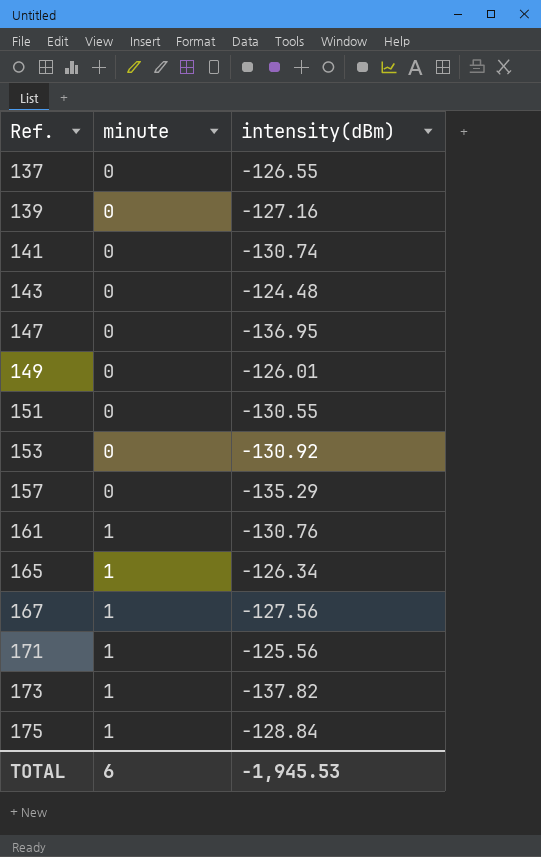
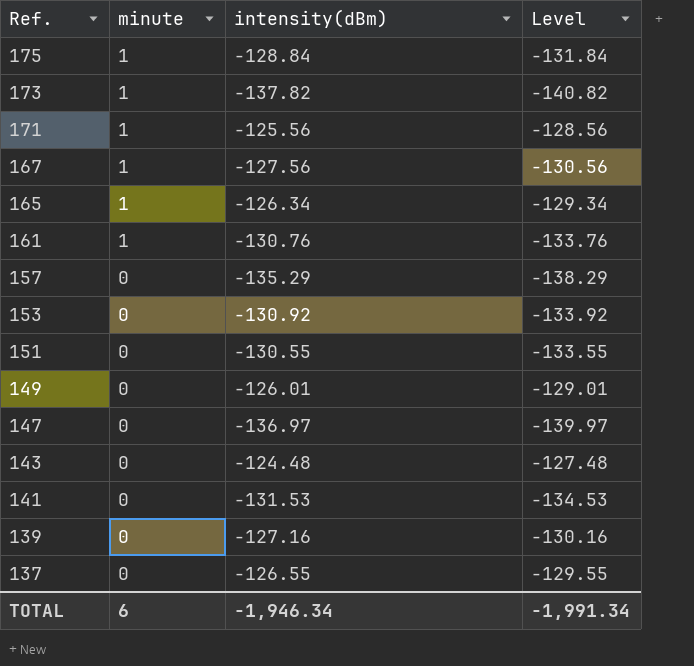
row order: Ref. ascending -> Ref. descending
column Level | formula: none -> [intensity(dBm)] - 3
147 | intensity(dBm): -136.95 -> -136.97
141 | intensity(dBm): -130.74 -> -131.53
TOTAL | intensity(dBm): -1,945.53 -> -1,946.34

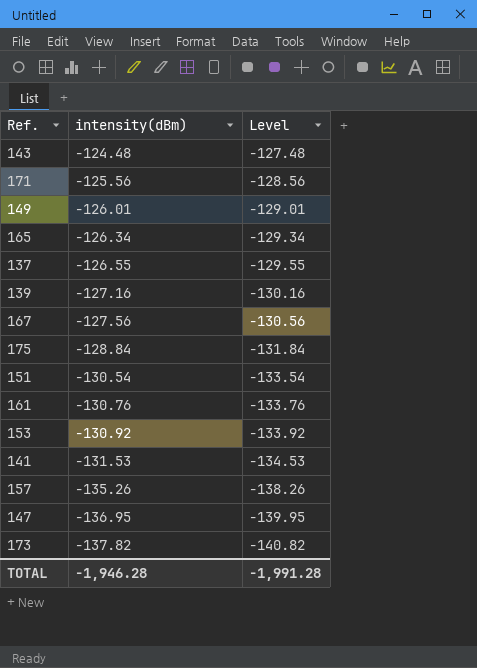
row order: Ref. descending -> intensity(dBm) descending
column minute | position: 2 -> none
151 | intensity(dBm): -130.55 -> -130.54
151 | Level: -133.55 -> -133.54
157 | intensity(dBm): -135.29 -> -135.26
157 | Level: -138.29 -> -138.26
147 | intensity(dBm): -136.97 -> -136.95
147 | Level: -139.97 -> -139.95
TOTAL | intensity(dBm): -1,946.34 -> -1,946.28
TOTAL | Level: -1,991.34 -> -1,991.28

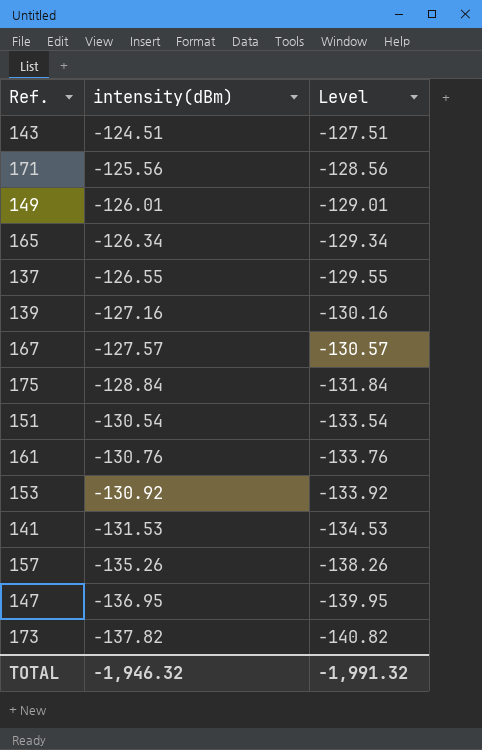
143 | intensity(dBm): -124.48 -> -124.51
143 | Level: -127.48 -> -127.51
167 | intensity(dBm): -127.56 -> -127.57
167 | Level: -130.56 -> -130.57
TOTAL | intensity(dBm): -1,946.28 -> -1,946.32
TOTAL | Level: -1,991.28 -> -1,991.32

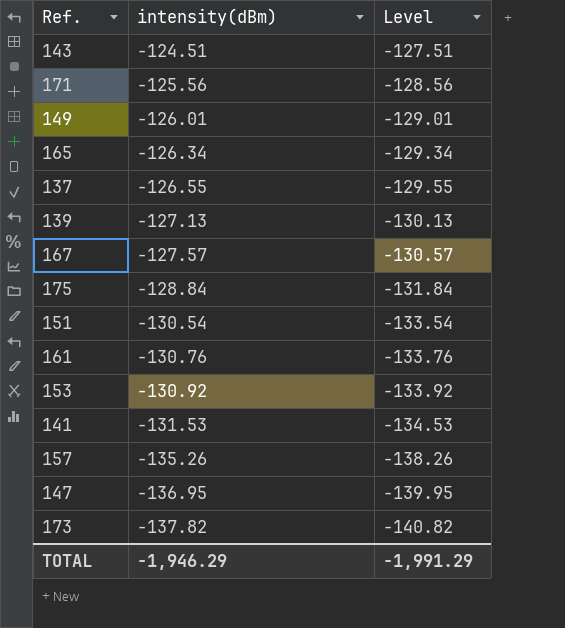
139 | intensity(dBm): -127.16 -> -127.13
139 | Level: -130.16 -> -130.13
TOTAL | intensity(dBm): -1,946.32 -> -1,946.29
TOTAL | Level: -1,991.32 -> -1,991.29

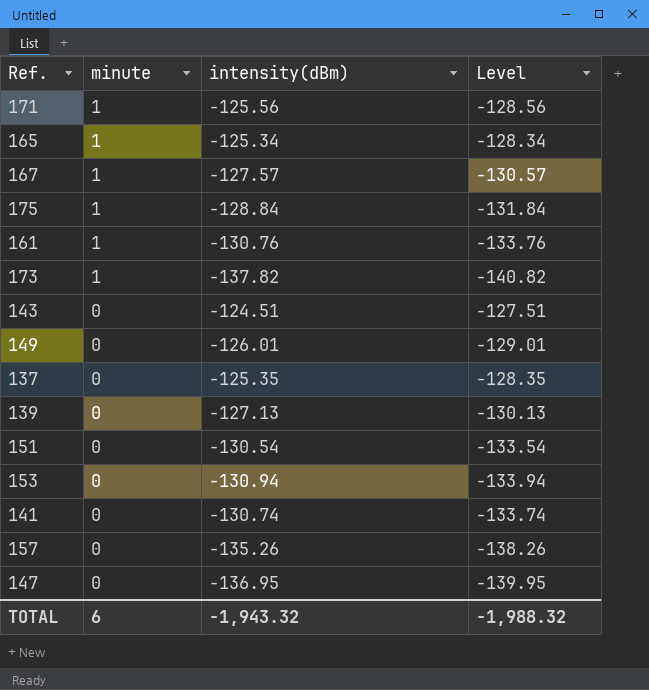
row order: intensity(dBm) descending -> minute descending
column minute | position: none -> 2
165 | intensity(dBm): -126.34 -> -125.34
165 | Level: -129.34 -> -128.34
137 | intensity(dBm): -126.55 -> -125.35
137 | Level: -129.55 -> -128.35
153 | intensity(dBm): -130.92 -> -130.94
153 | Level: -133.92 -> -133.94
141 | intensity(dBm): -131.53 -> -130.74
141 | Level: -134.53 -> -133.74
TOTAL | intensity(dBm): -1,946.29 -> -1,943.32
TOTAL | Level: -1,991.29 -> -1,988.32

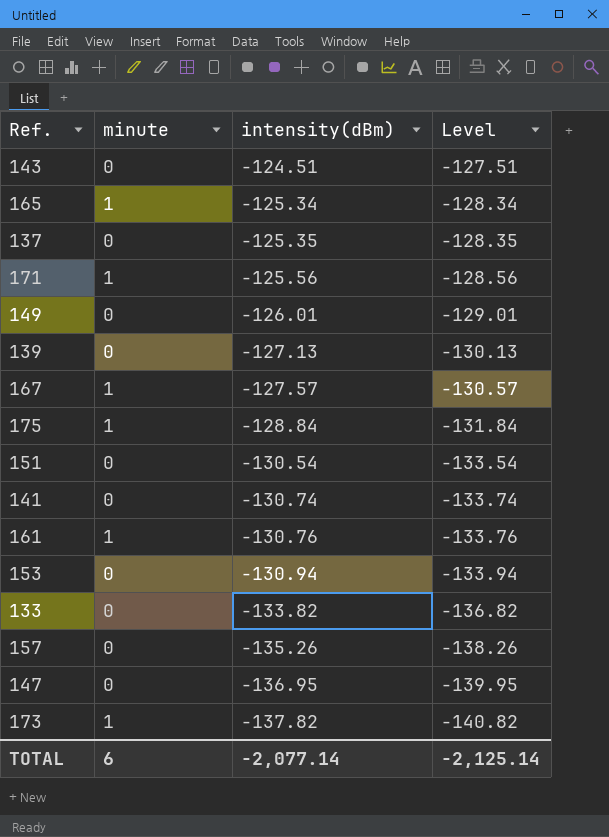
row order: minute descending -> intensity(dBm) descending
row 133: none -> 0 | -133.82 | -136.82
TOTAL | intensity(dBm): -1,943.32 -> -2,077.14
TOTAL | Level: -1,988.32 -> -2,125.14

